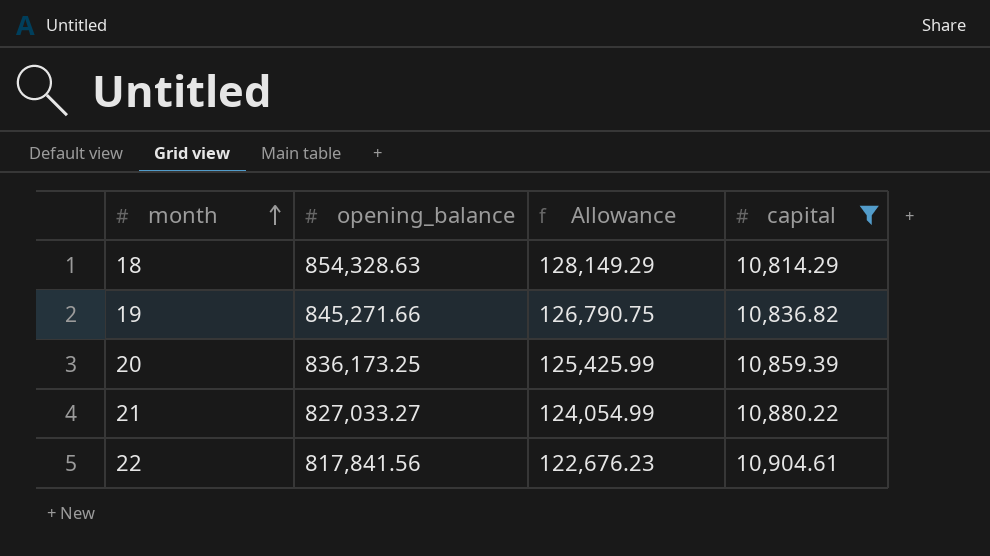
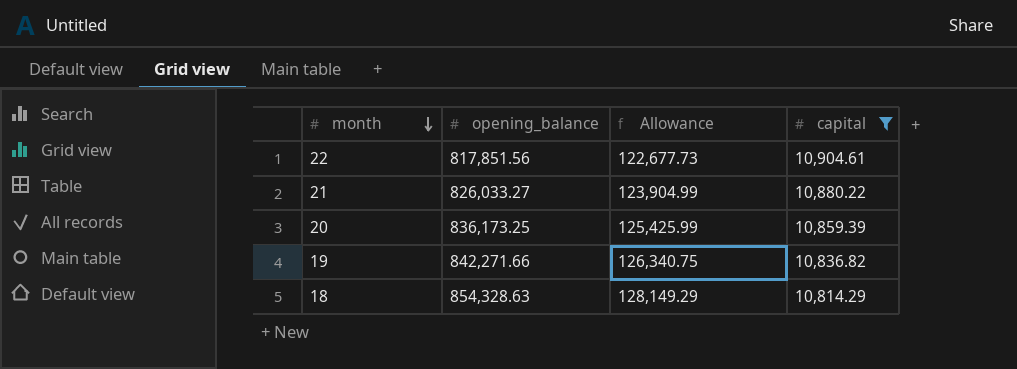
row order: month ascending -> month descending
22 | opening_balance: 817,841.56 -> 817,851.56
22 | Allowance: 122,676.23 -> 122,677.73
21 | opening_balance: 827,033.27 -> 826,033.27
21 | Allowance: 124,054.99 -> 123,904.99
19 | opening_balance: 845,271.66 -> 842,271.66
19 | Allowance: 126,790.75 -> 126,340.75

